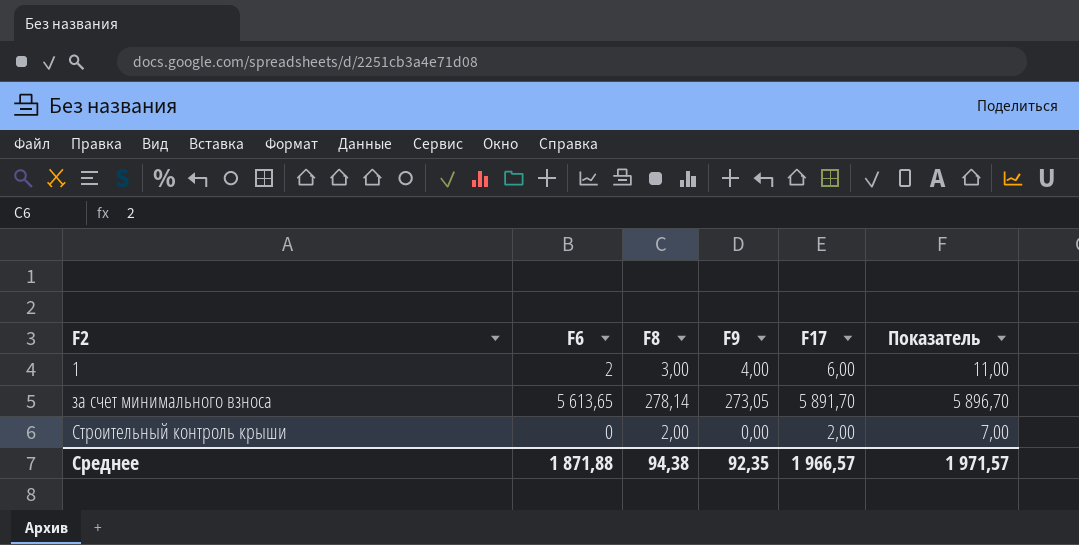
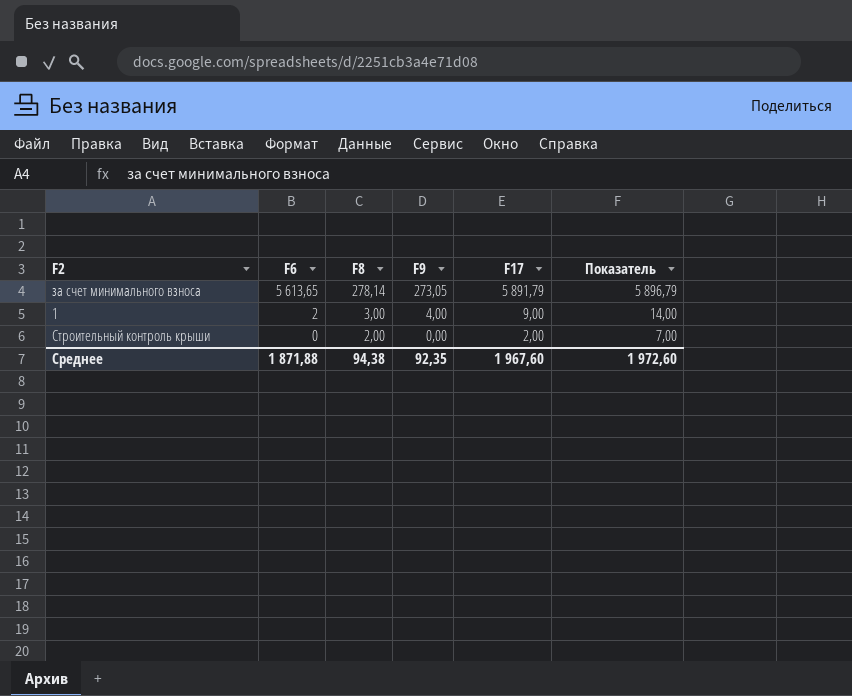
row order: F2 ascending -> F6 descending
за счет минимального взноса | F17: 5 891,70 -> 5 891,79
за счет минимального взноса | Показатель: 5 896,70 -> 5 896,79
1 | F17: 6,00 -> 9,00
1 | Показатель: 11,00 -> 14,00
Среднее | F17: 1 966,57 -> 1 967,60
Среднее | Показатель: 1 971,57 -> 1 972,60

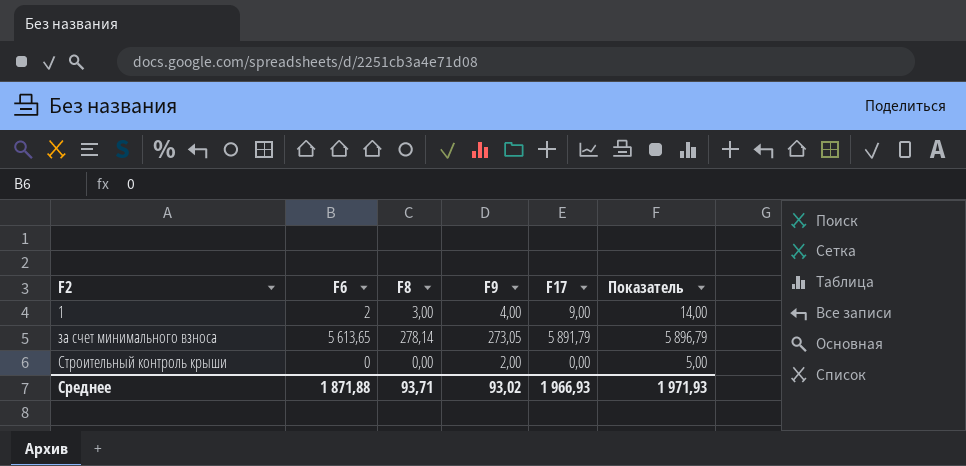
row order: F6 descending -> F2 ascending
Строительный контроль крыши | F8: 2,00 -> 0,00
Строительный контроль крыши | F9: 0,00 -> 2,00
Строительный контроль крыши | F17: 2,00 -> 0,00
Строительный контроль крыши | Показатель: 7,00 -> 5,00
Среднее | F8: 94,38 -> 93,71
Среднее | F9: 92,35 -> 93,02
Среднее | F17: 1 967,60 -> 1 966,93
Среднее | Показатель: 1 972,60 -> 1 971,93

